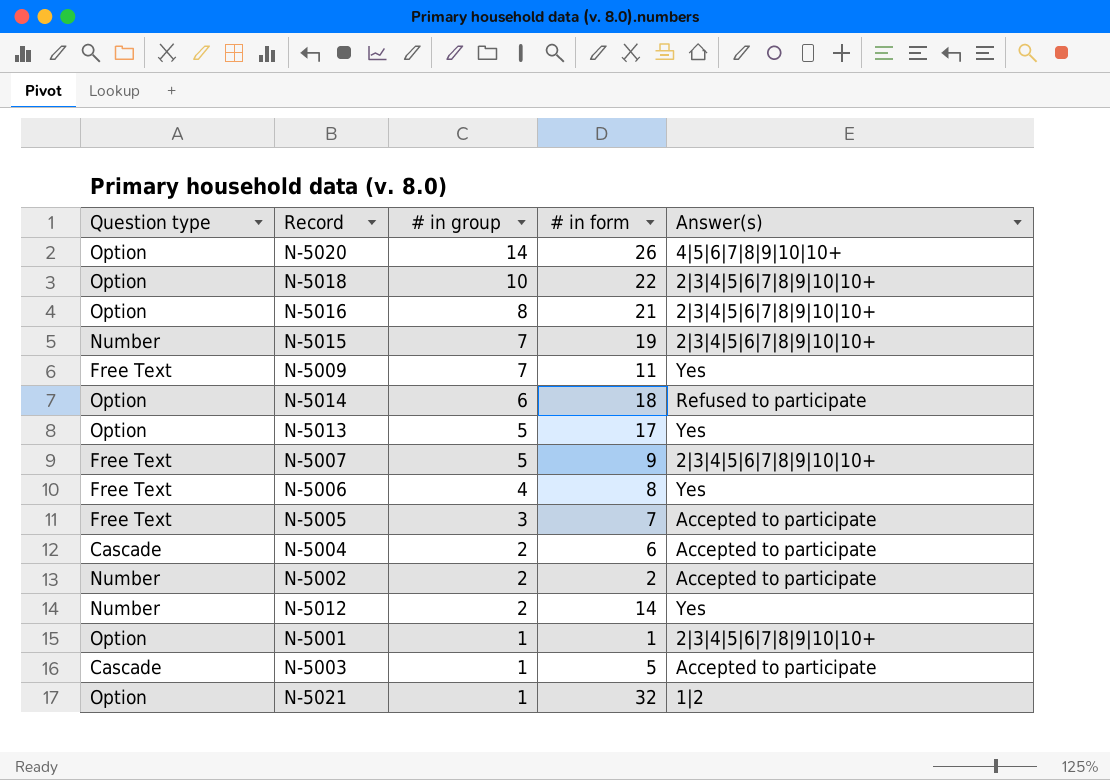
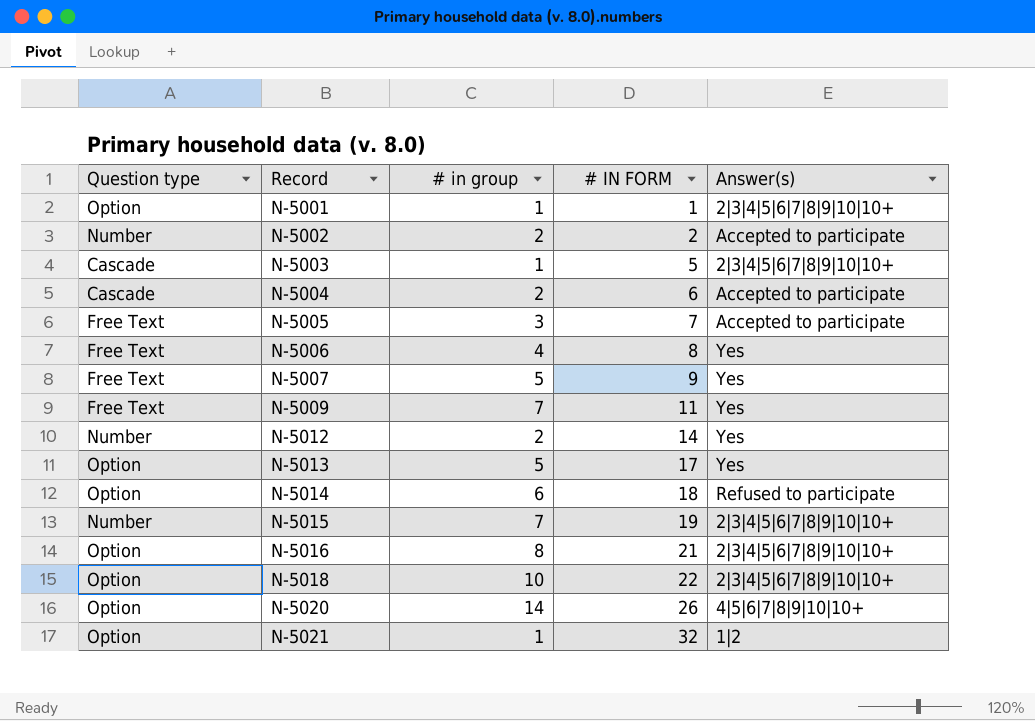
row order: # in group descending -> Record ascending
column name: # in form -> # IN FORM
N-5003 | Answer(s): Accepted to participate -> 2|3|4|5|6|7|8|9|10|10+
N-5007 | Answer(s): 2|3|4|5|6|7|8|9|10|10+ -> Yes

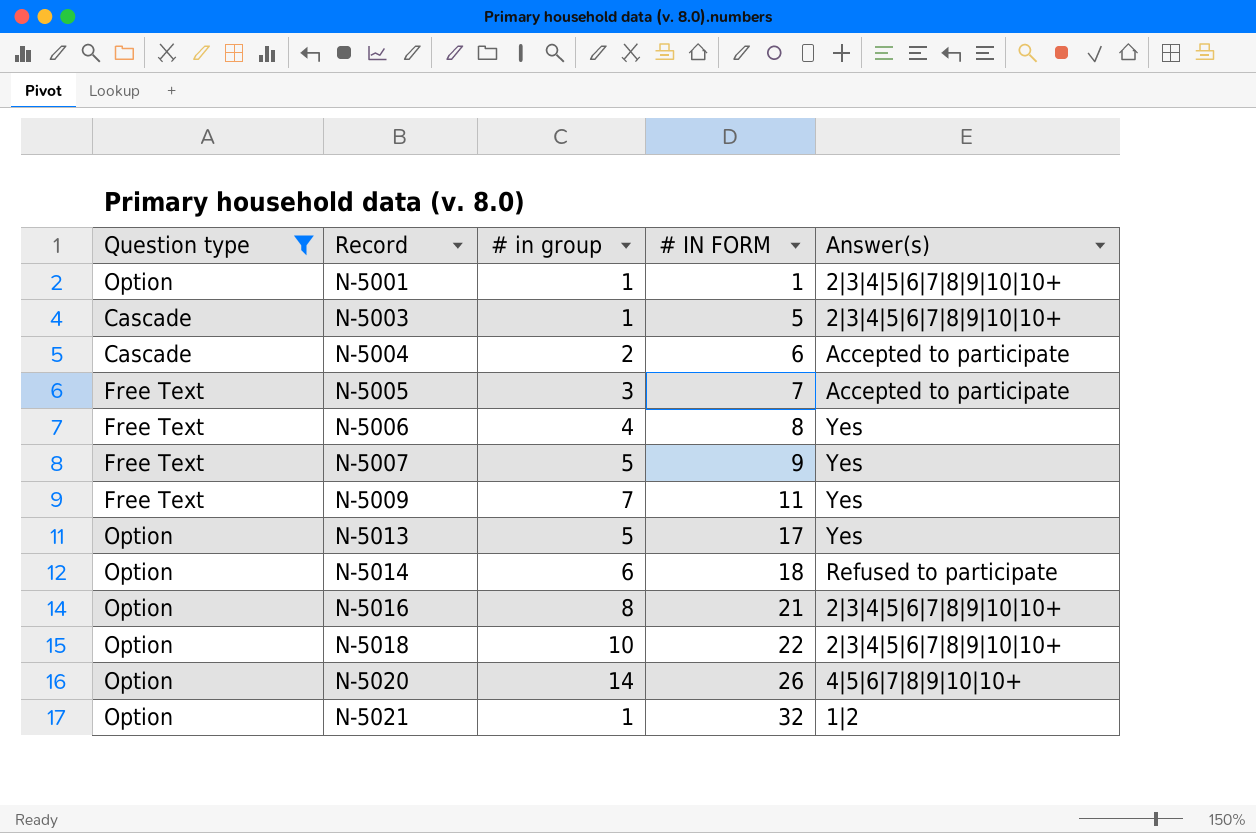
filter: none -> Question type != Number

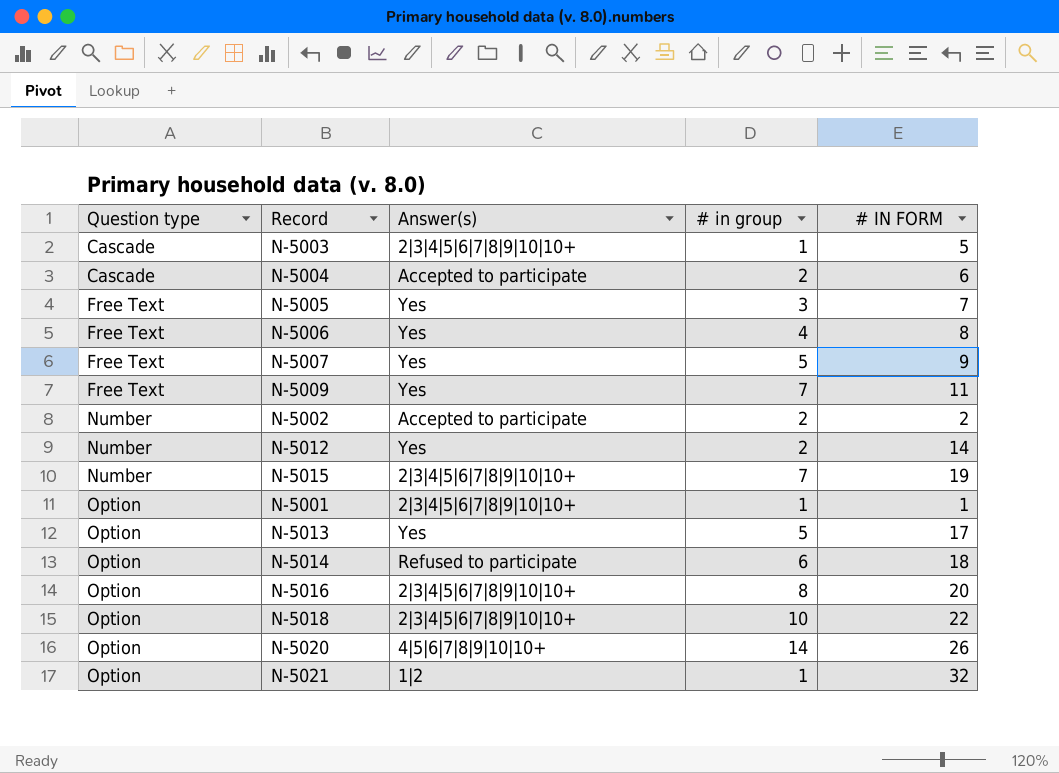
filter: Question type != Number -> none
row order: Record ascending -> Question type ascending
column Answer(s) | position: 5 -> 3
N-5005 | Answer(s): Accepted to participate -> Yes
N-5016 | # IN FORM: 21 -> 20

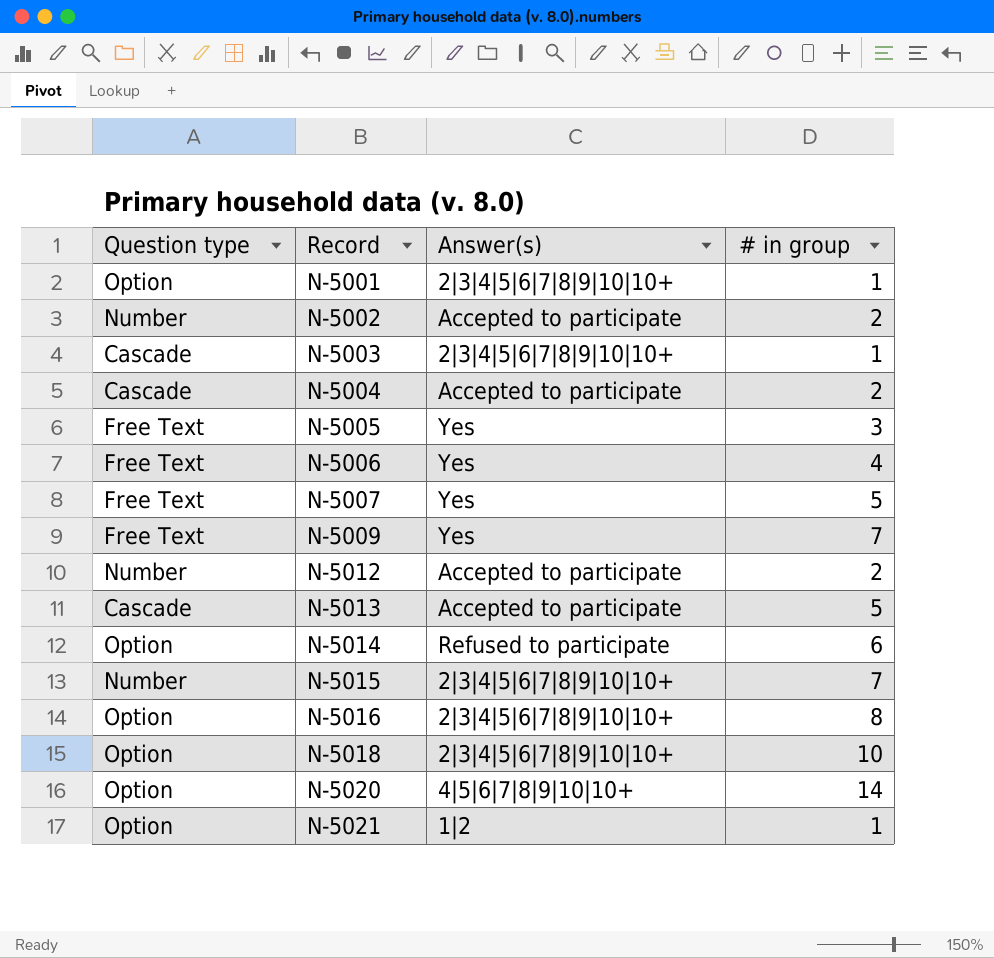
row order: Question type ascending -> Record ascending
column # IN FORM | position: 5 -> none
N-5012 | Answer(s): Yes -> Accepted to participate
N-5013 | Question type: Option -> Cascade
N-5013 | Answer(s): Yes -> Accepted to participate

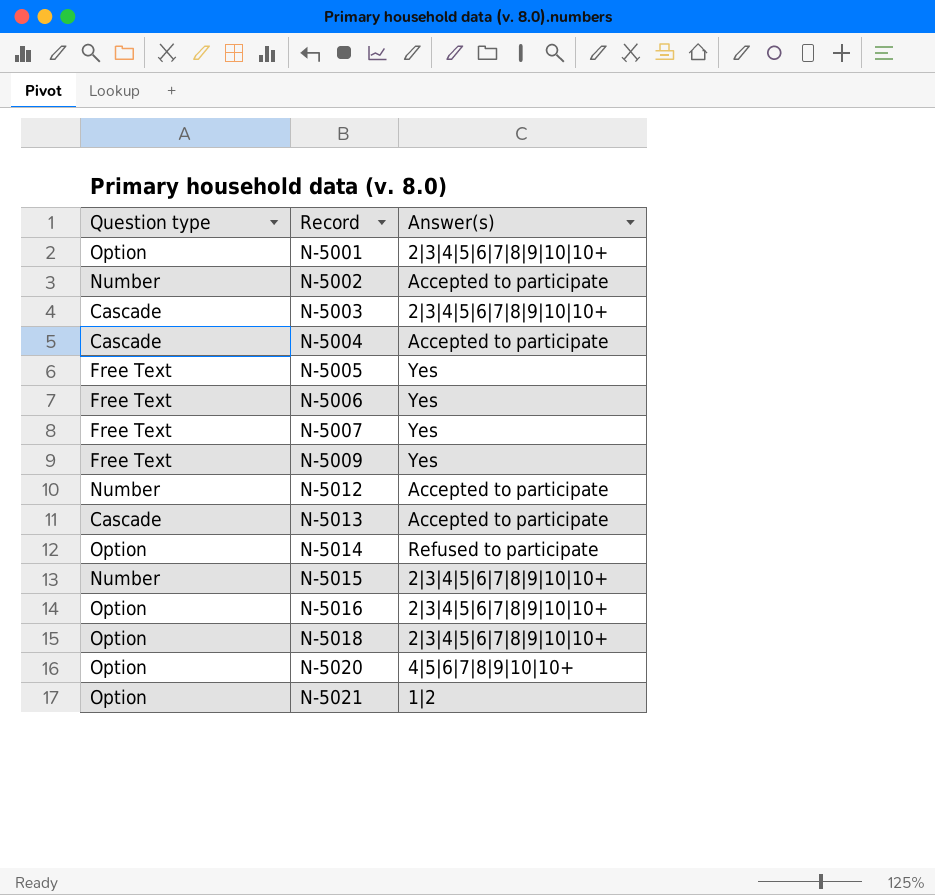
column # in group | position: 4 -> none

